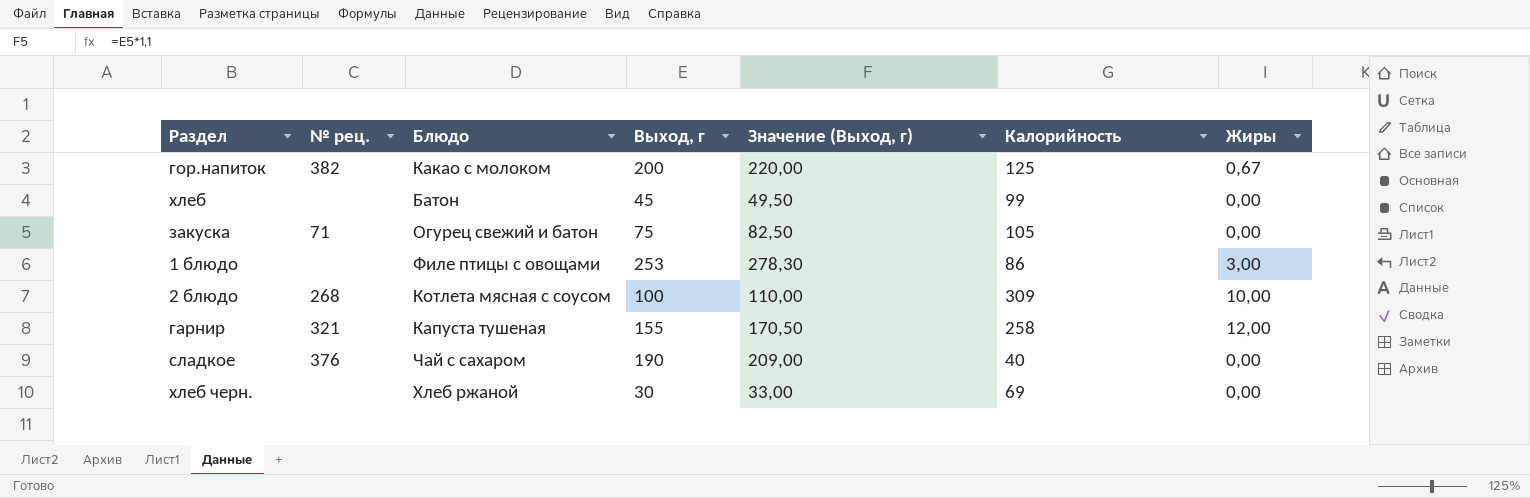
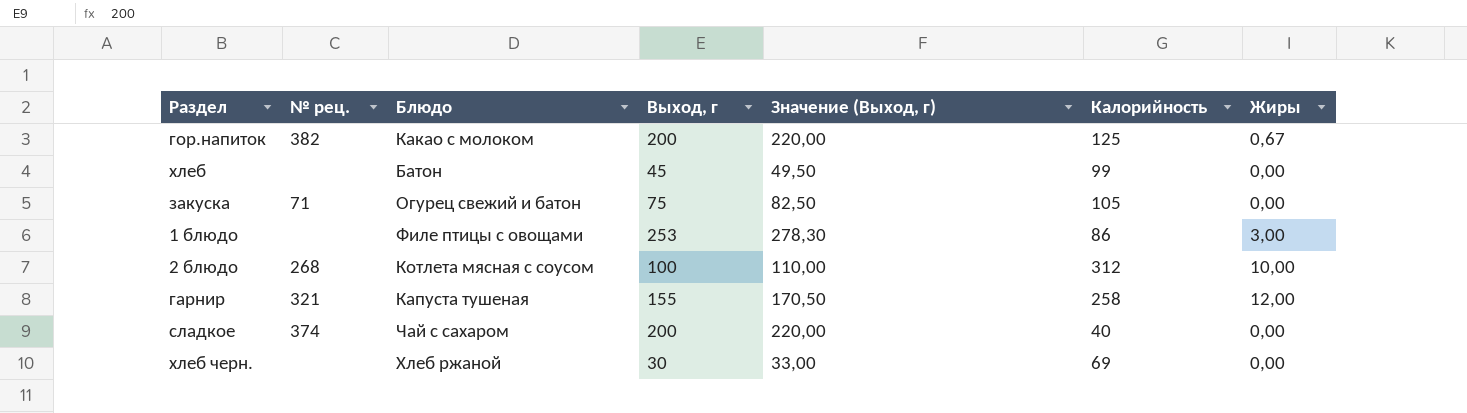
2 блюдо | Калорийность: 309 -> 312
сладкое | № рец.: 376 -> 374
сладкое | Выход, г: 190 -> 200
сладкое | Значение (Выход, г): 209,00 -> 220,00

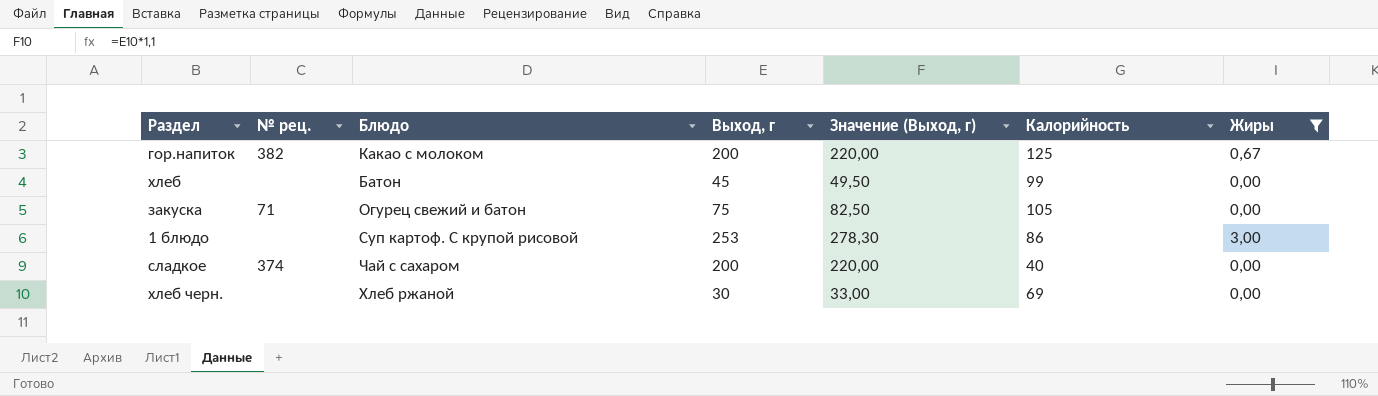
filter: none -> Жиры <= 3,00
1 блюдо | Блюдо: Филе птицы с овощами -> Суп картоф. С крупой рисовой

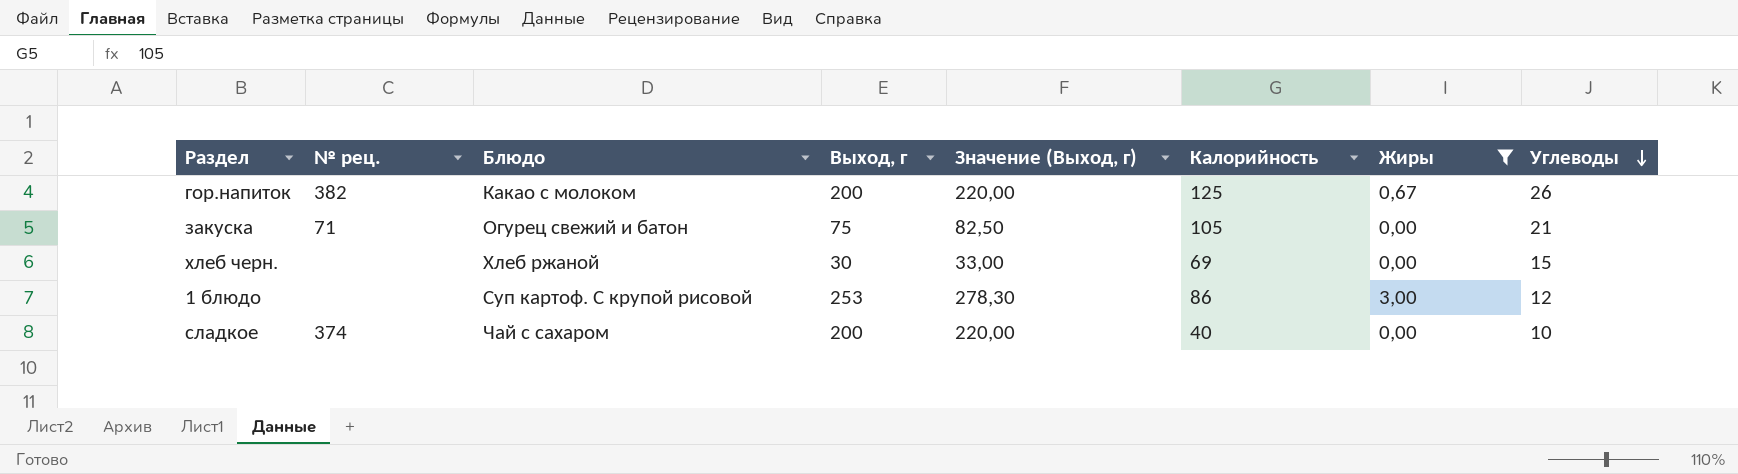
row order: none -> Углеводы descending
column Углеводы | position: none -> 8
row хлеб: none | Батон | 45 | 49,50 | 99 | 0,00 -> none

